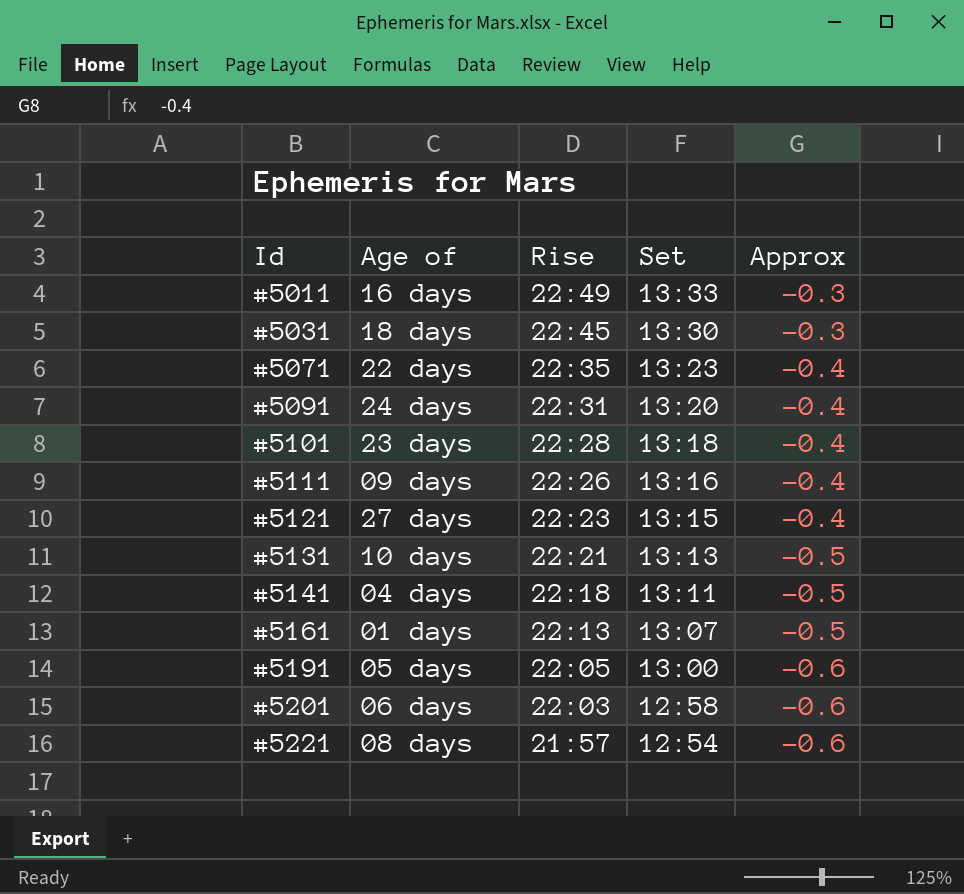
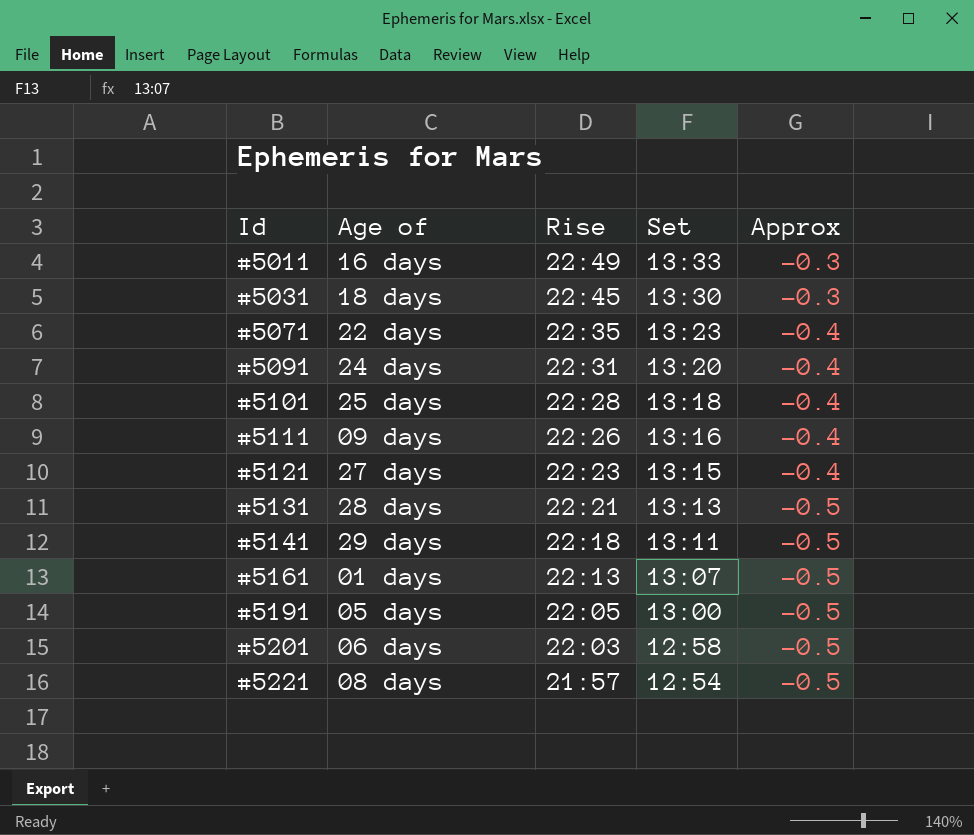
#5101 | Age of: 23 days -> 25 days
#5131 | Age of: 10 days -> 28 days
#5141 | Age of: 04 days -> 29 days
#5191 | Approx: -0.6 -> -0.5
#5201 | Approx: -0.6 -> -0.5
#5221 | Approx: -0.6 -> -0.5

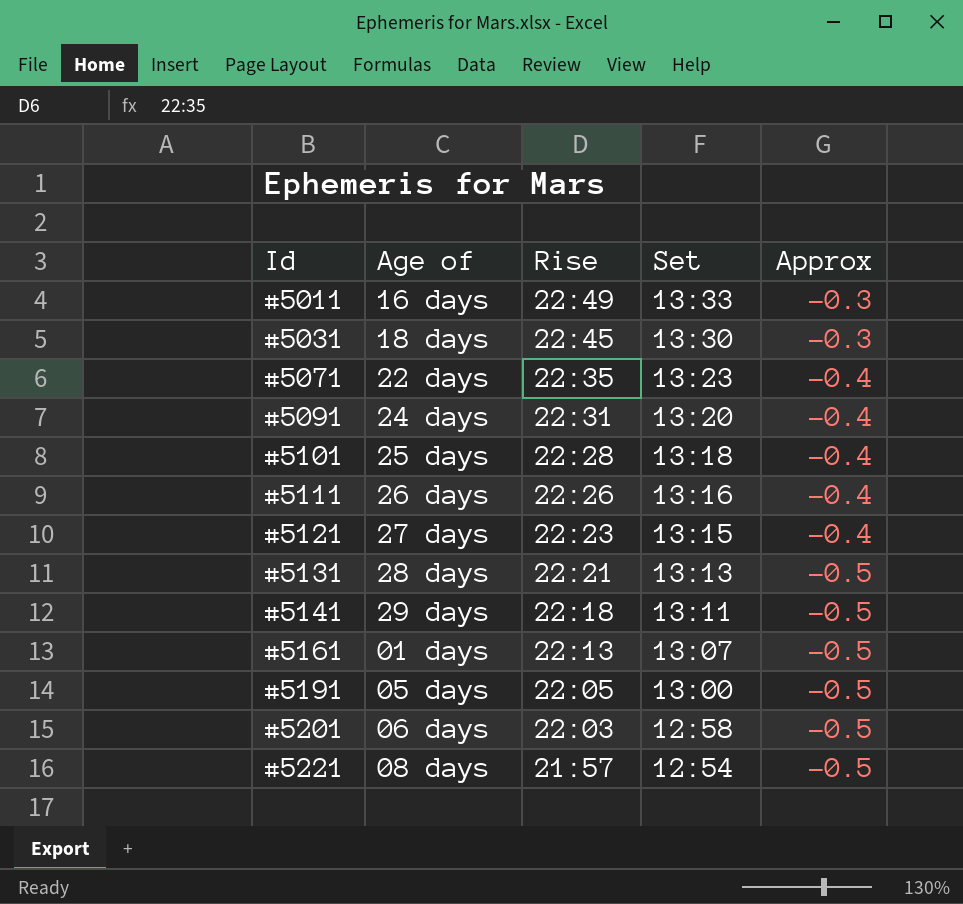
#5111 | Age of: 09 days -> 26 days

